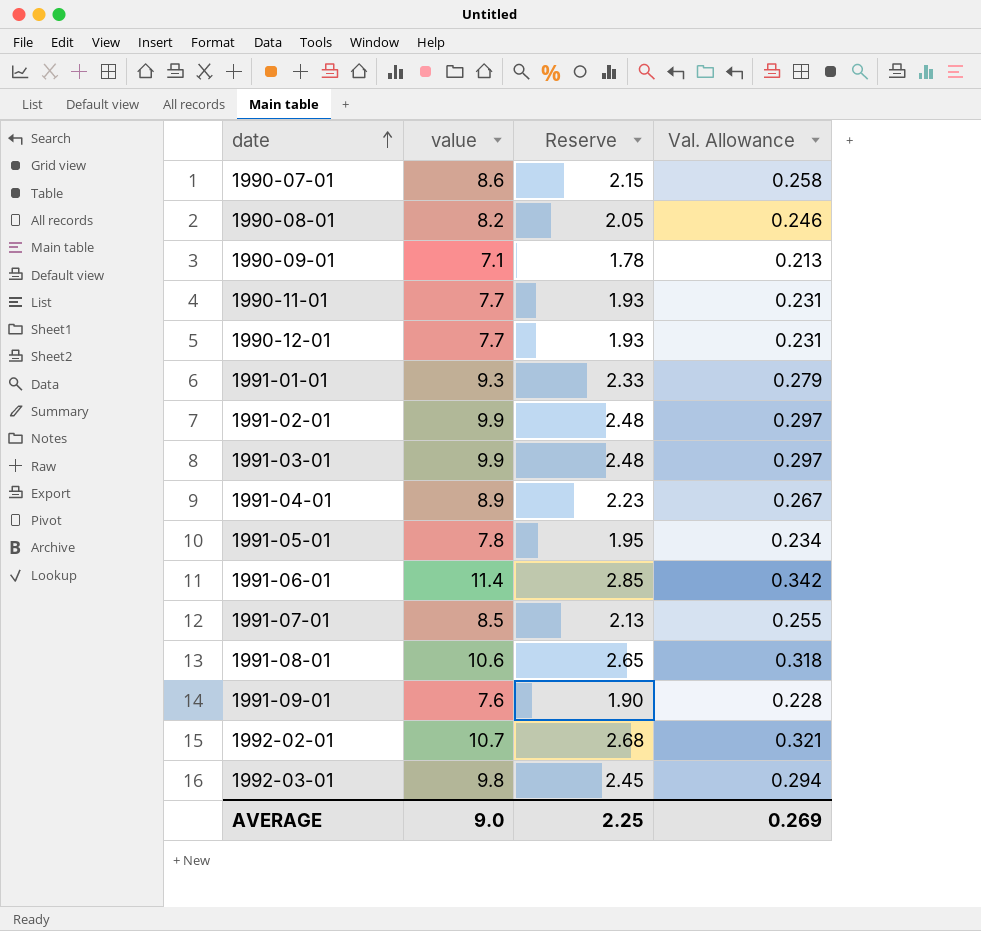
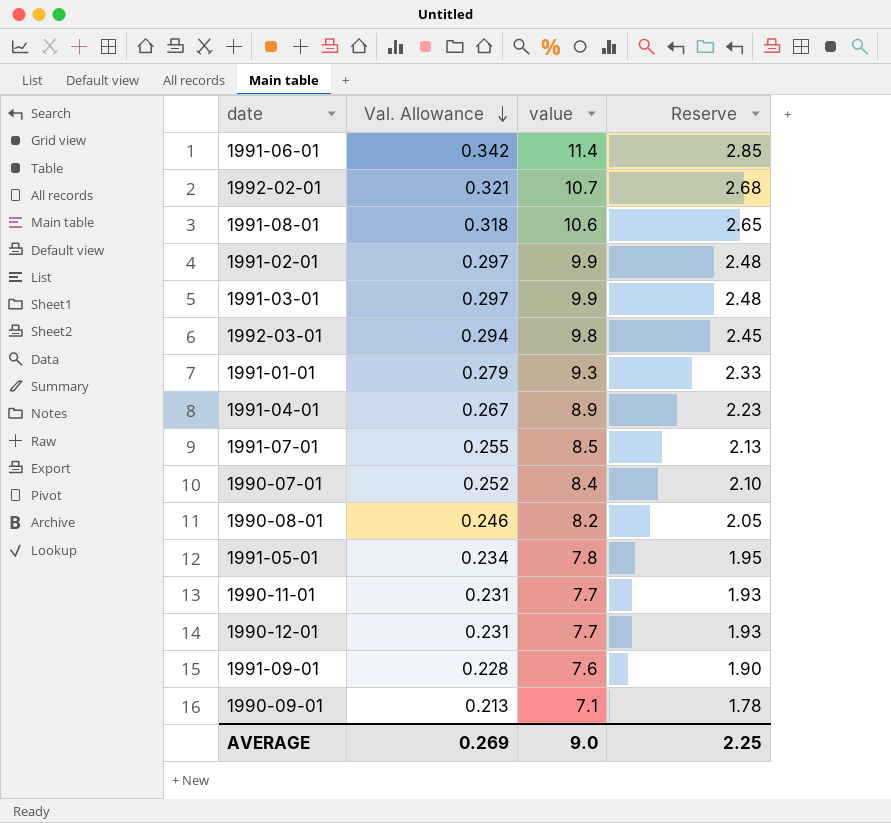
row order: date ascending -> Val. Allowance descending
column Val. Allowance | position: 4 -> 2
1990-07-01 | Val. Allowance: 0.258 -> 0.252
1990-07-01 | value: 8.6 -> 8.4
1990-07-01 | Reserve: 2.15 -> 2.10

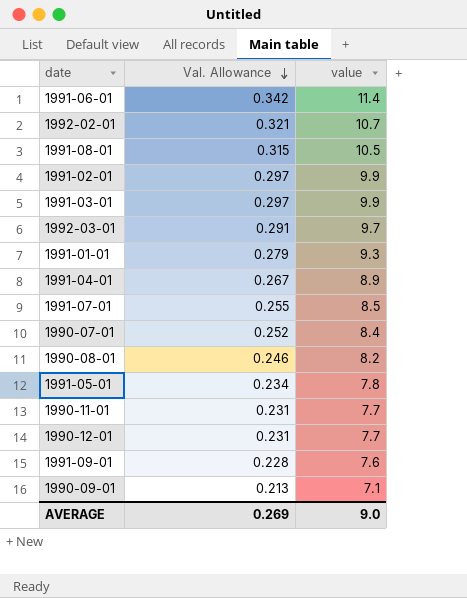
column Reserve | formula: [value] * 0.25 -> none
1991-08-01 | Val. Allowance: 0.318 -> 0.315
1991-08-01 | value: 10.6 -> 10.5
1992-03-01 | Val. Allowance: 0.294 -> 0.291
1992-03-01 | value: 9.8 -> 9.7

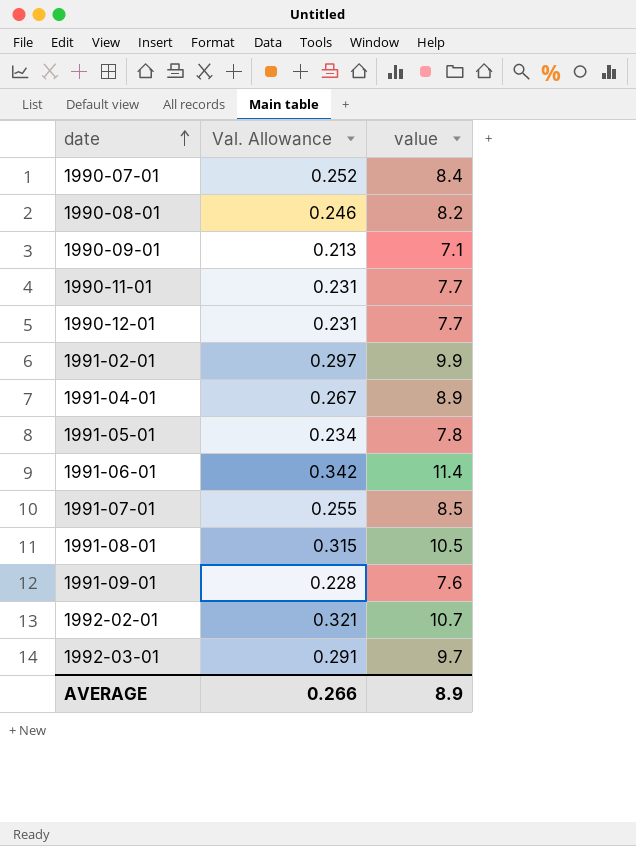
row order: Val. Allowance descending -> date ascending
row 1991-03-01: 0.297 | 9.9 -> none
row 1991-01-01: 0.279 | 9.3 -> none
AVERAGE | Val. Allowance: 0.269 -> 0.266
AVERAGE | value: 9.0 -> 8.9

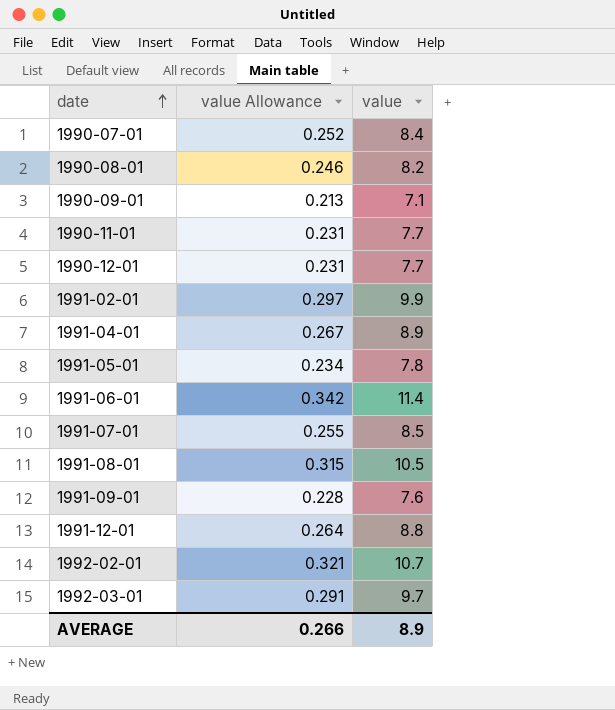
column name: Val. Allowance -> value Allowance
row 1991-12-01: none -> 0.264 | 8.8

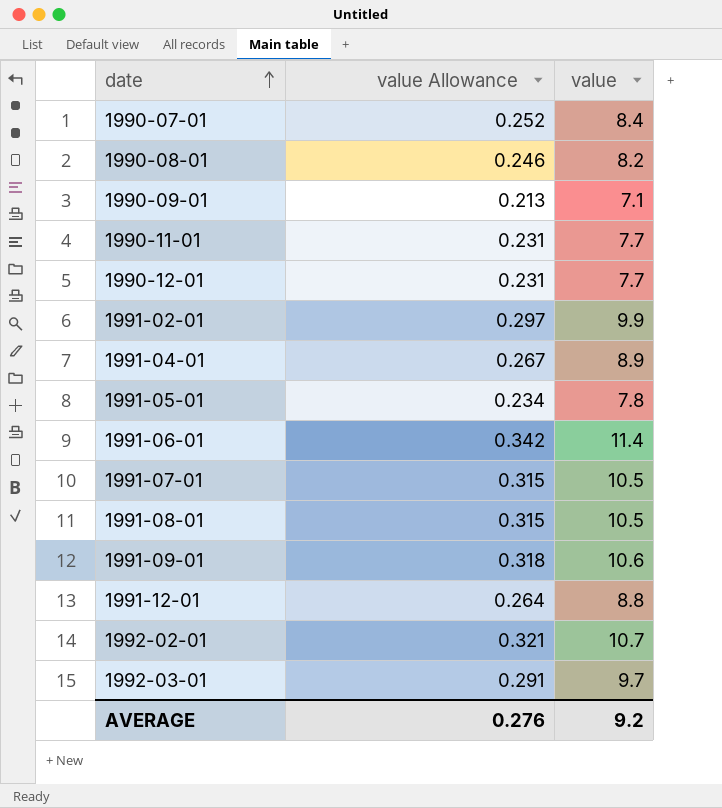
1991-07-01 | value Allowance: 0.255 -> 0.315
1991-07-01 | value: 8.5 -> 10.5
1991-09-01 | value Allowance: 0.228 -> 0.318
1991-09-01 | value: 7.6 -> 10.6
AVERAGE | value Allowance: 0.266 -> 0.276
AVERAGE | value: 8.9 -> 9.2

